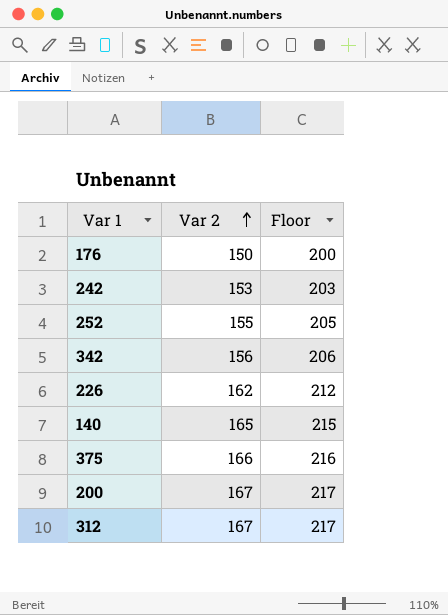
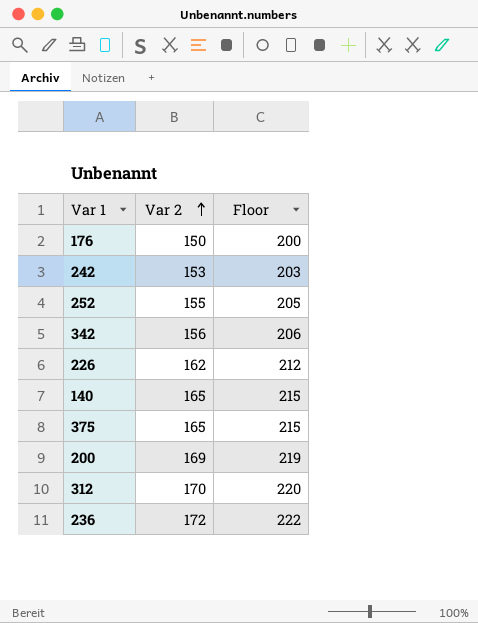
375 | Var 2: 166 -> 165
375 | Floor: 216 -> 215
200 | Var 2: 167 -> 169
200 | Floor: 217 -> 219
312 | Var 2: 167 -> 170
312 | Floor: 217 -> 220
row 236: none -> 172 | 222

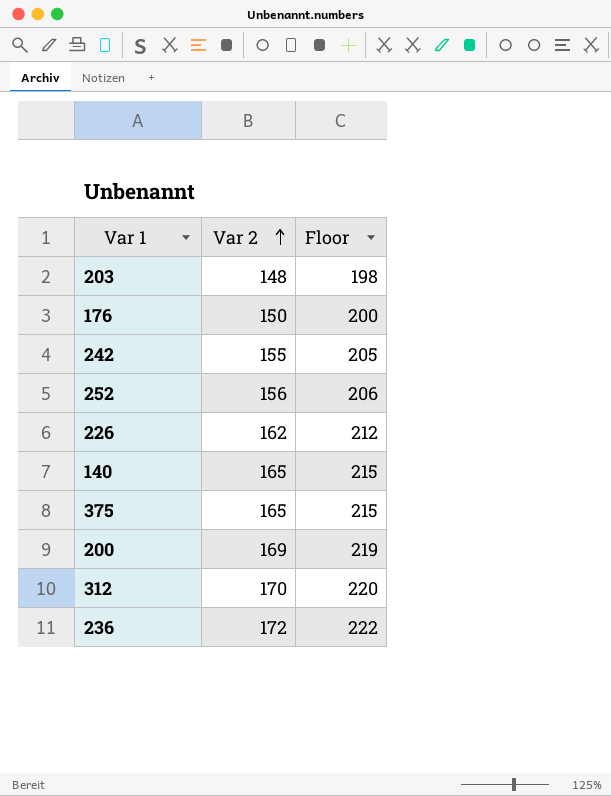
row 342: 156 | 206 -> none
row 203: none -> 148 | 198
242 | Var 2: 153 -> 155
242 | Floor: 203 -> 205
252 | Var 2: 155 -> 156
252 | Floor: 205 -> 206

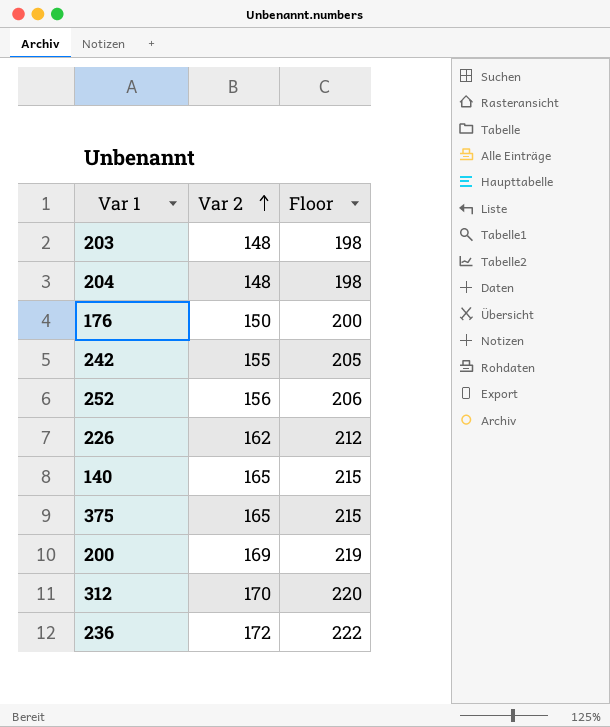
row 204: none -> 148 | 198

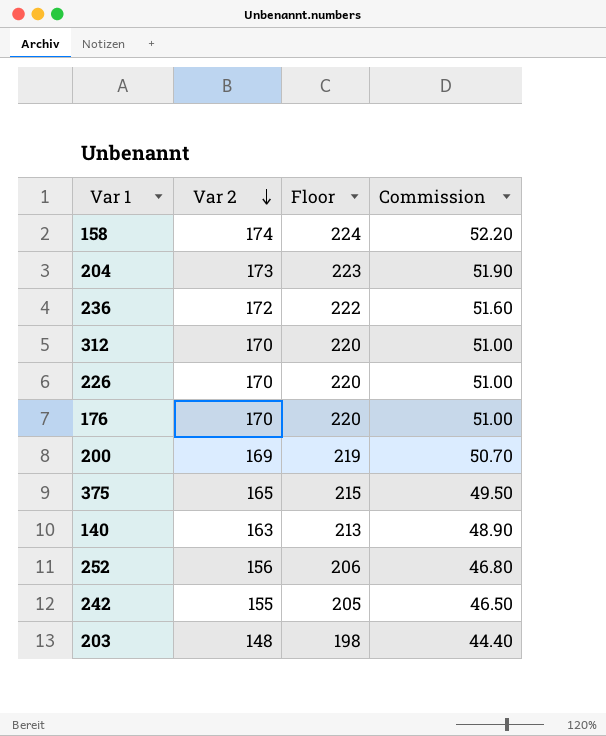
row order: Var 2 ascending -> Var 2 descending
column Commission | formula: none -> [Var 2] * 0.3
row 158: none -> 174 | 224 | 52.20
204 | Var 2: 148 -> 173
204 | Floor: 198 -> 223
226 | Var 2: 162 -> 170
226 | Floor: 212 -> 220
176 | Var 2: 150 -> 170
176 | Floor: 200 -> 220
140 | Var 2: 165 -> 163
140 | Floor: 215 -> 213

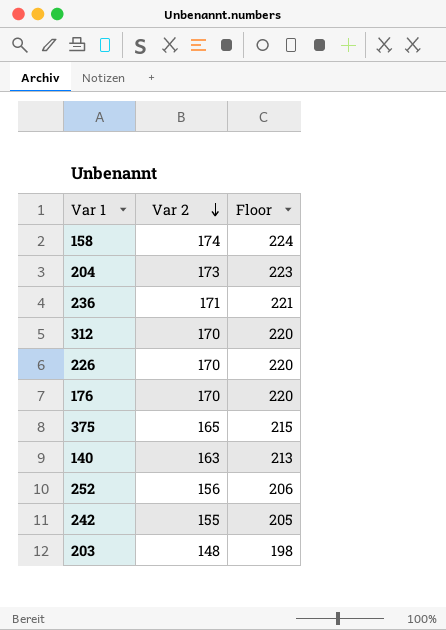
column Commission | formula: [Var 2] * 0.3 -> none
row 200: 169 | 219 | 50.70 -> none
236 | Var 2: 172 -> 171
236 | Floor: 222 -> 221

